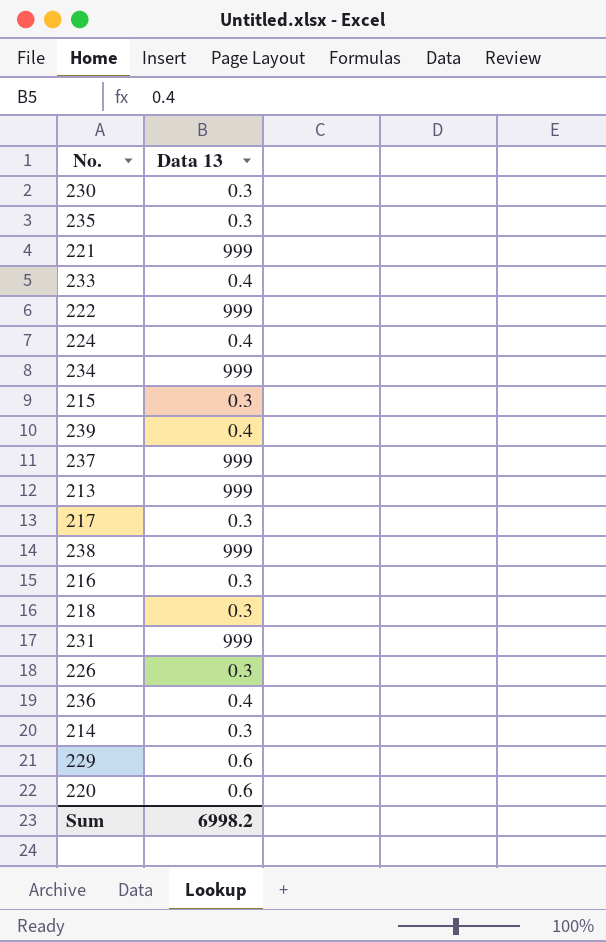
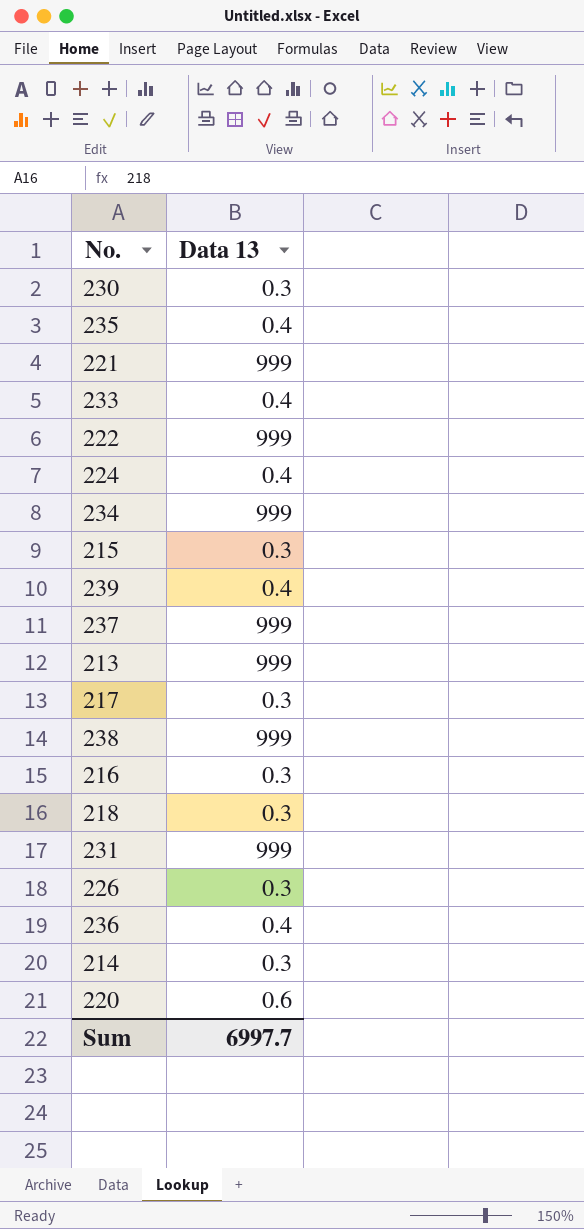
row 229: 0.6 -> none
235 | Data 13: 0.3 -> 0.4
Sum | Data 13: 6998.2 -> 6997.7

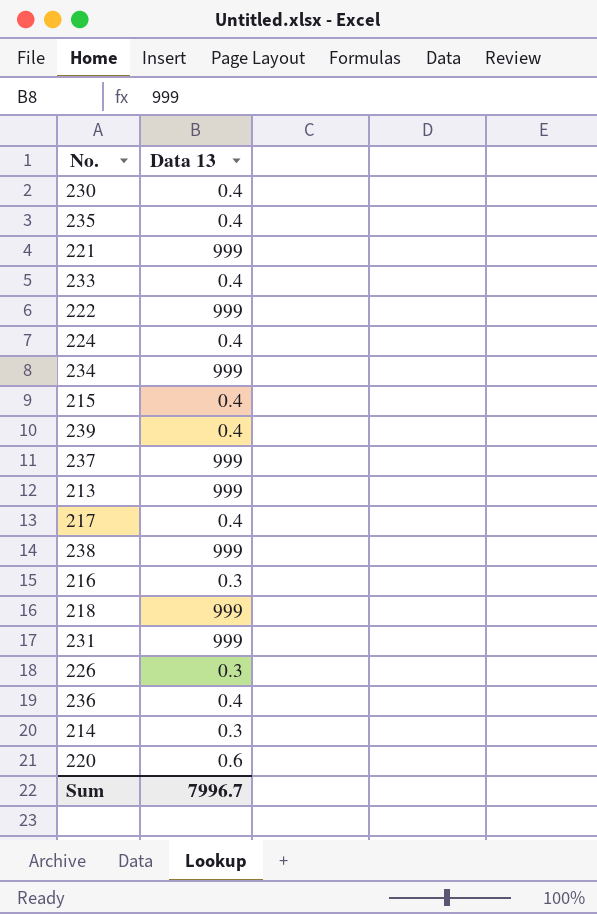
230 | Data 13: 0.3 -> 0.4
215 | Data 13: 0.3 -> 0.4
217 | Data 13: 0.3 -> 0.4
218 | Data 13: 0.3 -> 999
Sum | Data 13: 6997.7 -> 7996.7

